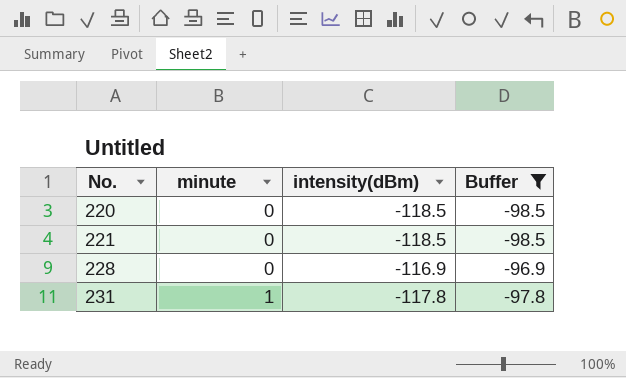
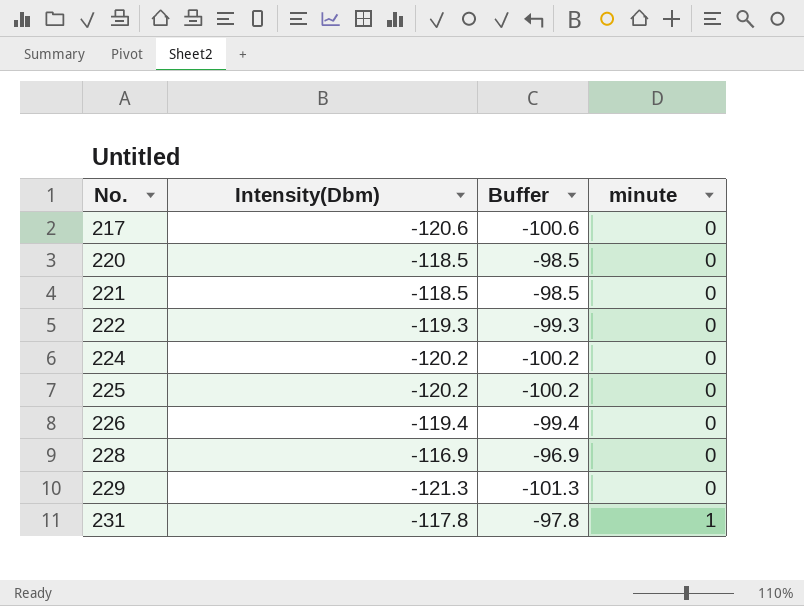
filter: Buffer >= -98.5 -> none
column name: intensity(dBm) -> Intensity(Dbm)
column minute | position: 2 -> 4

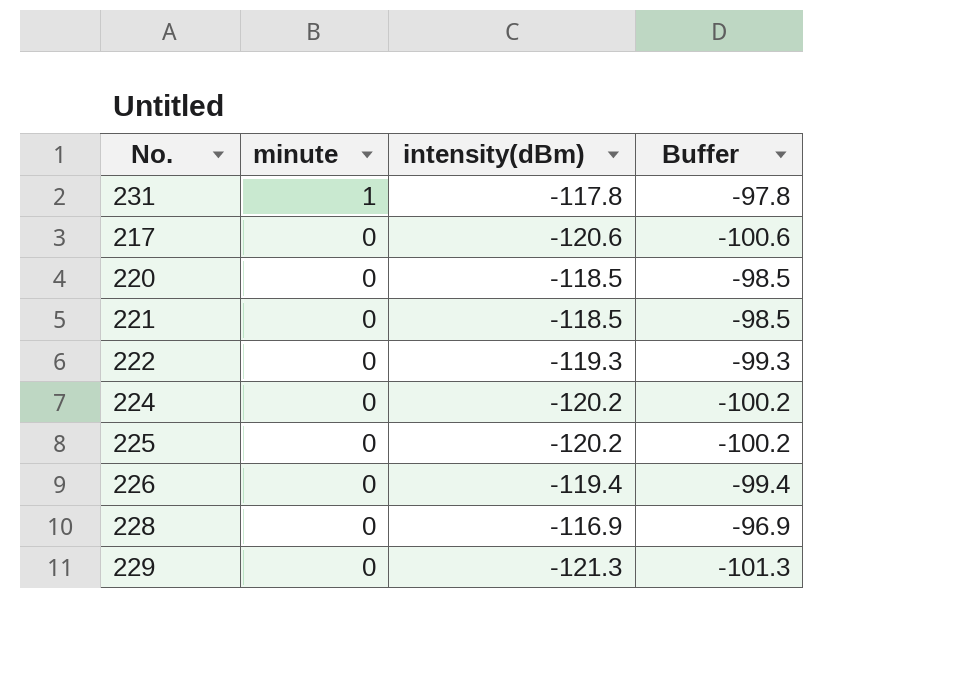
row order: No. ascending -> minute descending
column minute | position: 4 -> 2
column name: Intensity(Dbm) -> intensity(dBm)

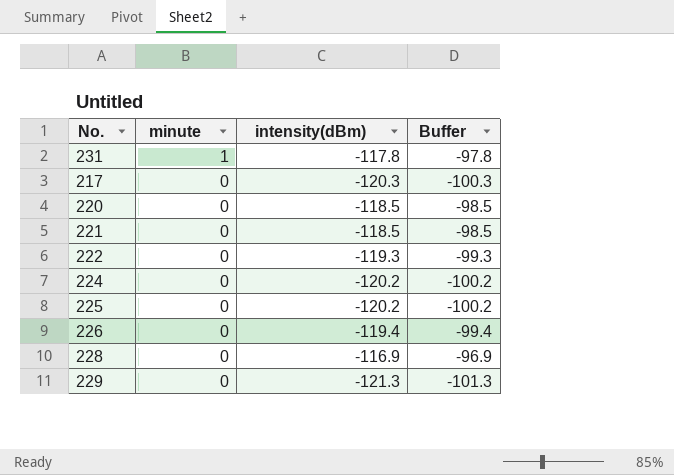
217 | intensity(dBm): -120.6 -> -120.3
217 | Buffer: -100.6 -> -100.3

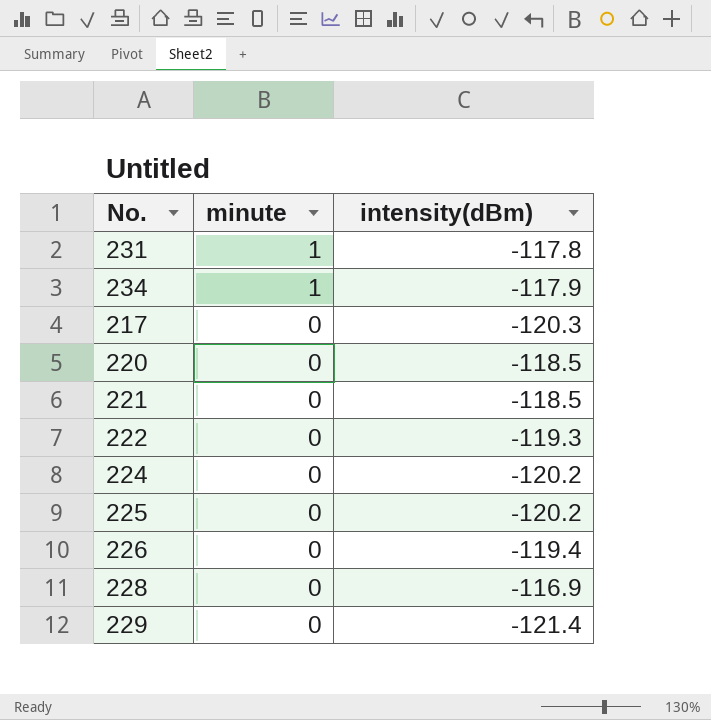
column Buffer | formula: [intensity(dBm)] + 20 -> none
row 234: none -> 1 | -117.9
229 | intensity(dBm): -121.3 -> -121.4

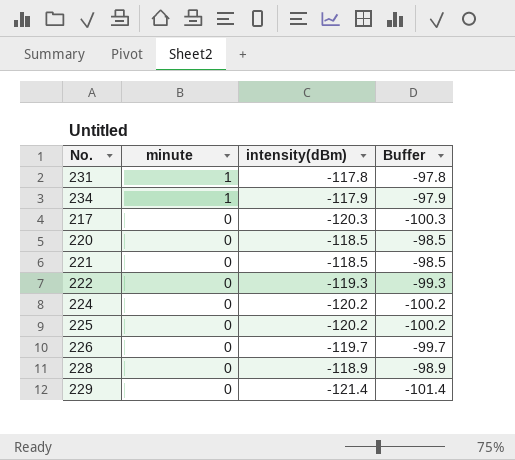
column Buffer | formula: none -> [intensity(dBm)] + 20
226 | intensity(dBm): -119.4 -> -119.7
228 | intensity(dBm): -116.9 -> -118.9

